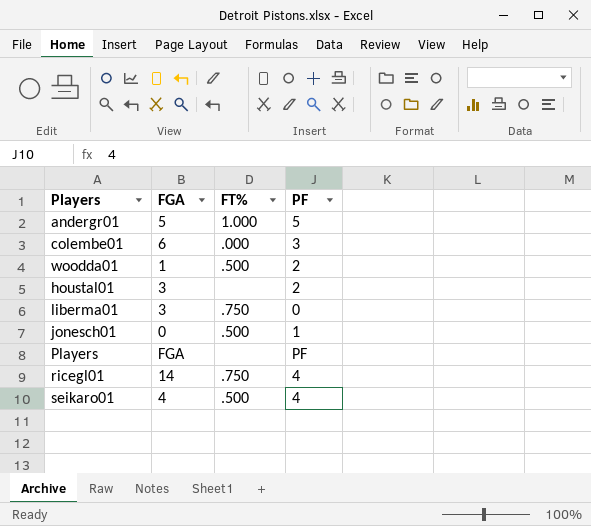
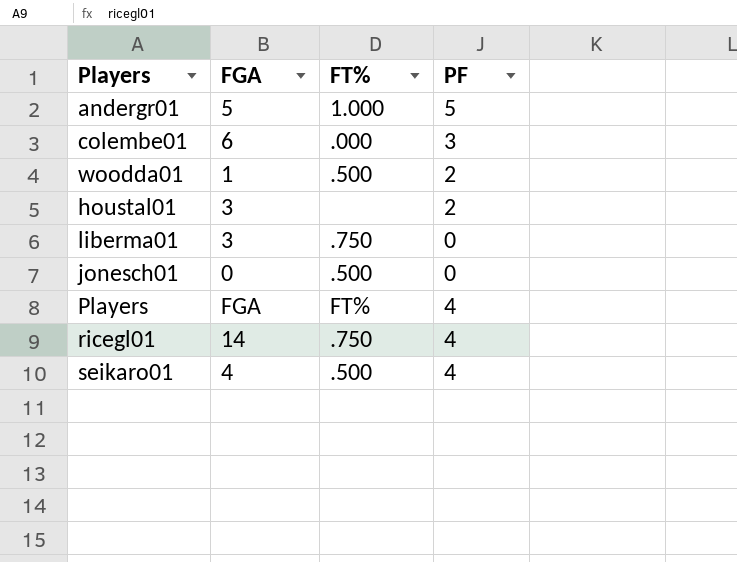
jonesch01 | PF: 1 -> 0
Players | FT%: none -> FT%
Players | PF: PF -> 4

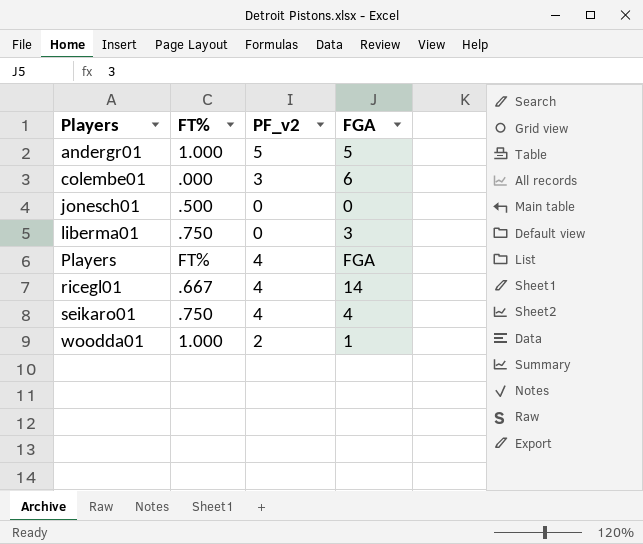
row order: none -> Players ascending
column name: PF -> PF_v2
column FGA | position: 2 -> 4
row houstal01: 3 | none | 2 -> none
ricegl01 | FT%: .750 -> .667
seikaro01 | FT%: .500 -> .750
woodda01 | FT%: .500 -> 1.000

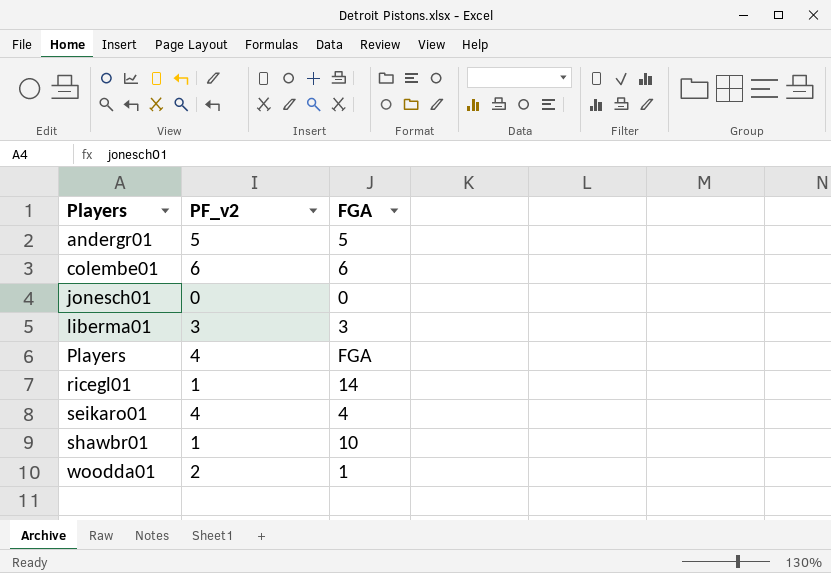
column FT% | position: 2 -> none
colembe01 | PF_v2: 3 -> 6
liberma01 | PF_v2: 0 -> 3
ricegl01 | PF_v2: 4 -> 1
row shawbr01: none -> 1 | 10

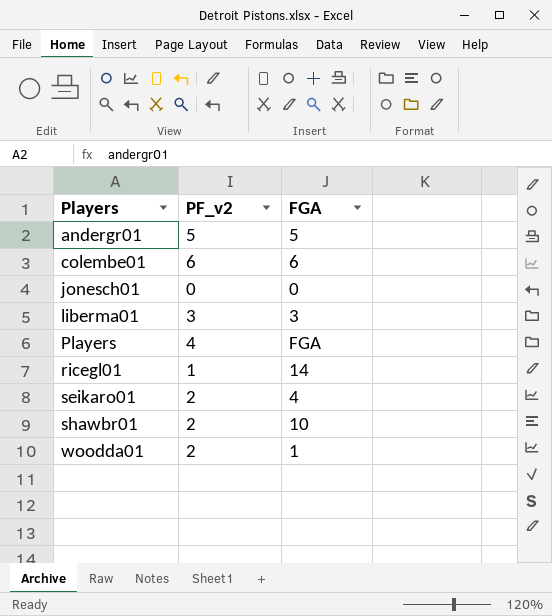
seikaro01 | PF_v2: 4 -> 2
shawbr01 | PF_v2: 1 -> 2

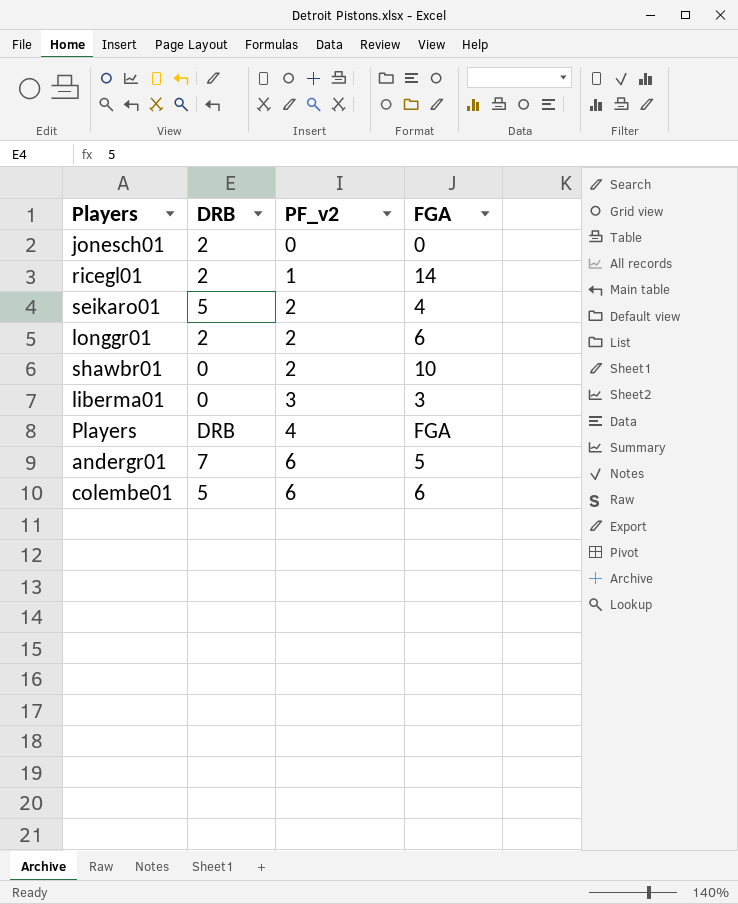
row order: Players ascending -> PF_v2 ascending
column DRB | position: none -> 2
row woodda01: 2 | 1 -> none
row longgr01: none -> 2 | 2 | 6
andergr01 | PF_v2: 5 -> 6

